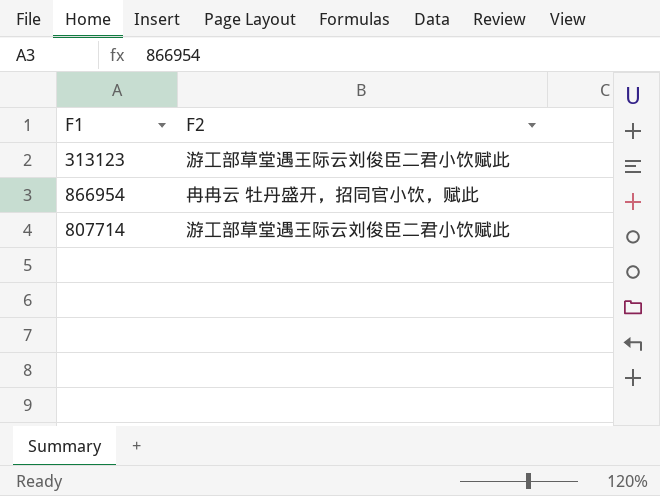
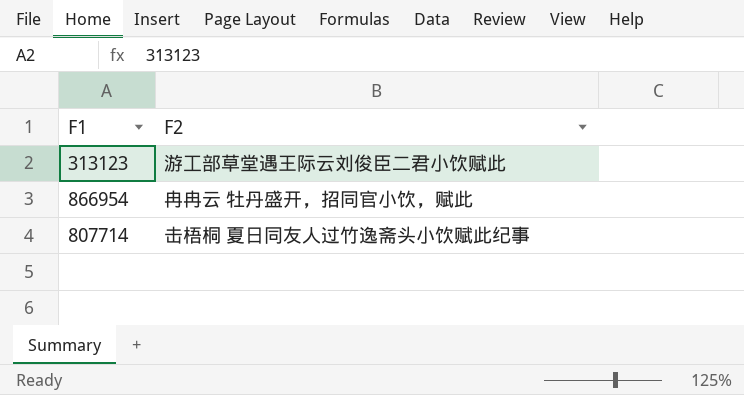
807714 | F2: 游工部草堂遇王际云刘俊臣二君小饮赋此 -> 击梧桐 夏日同友人过竹逸斋头小饮赋此纪事

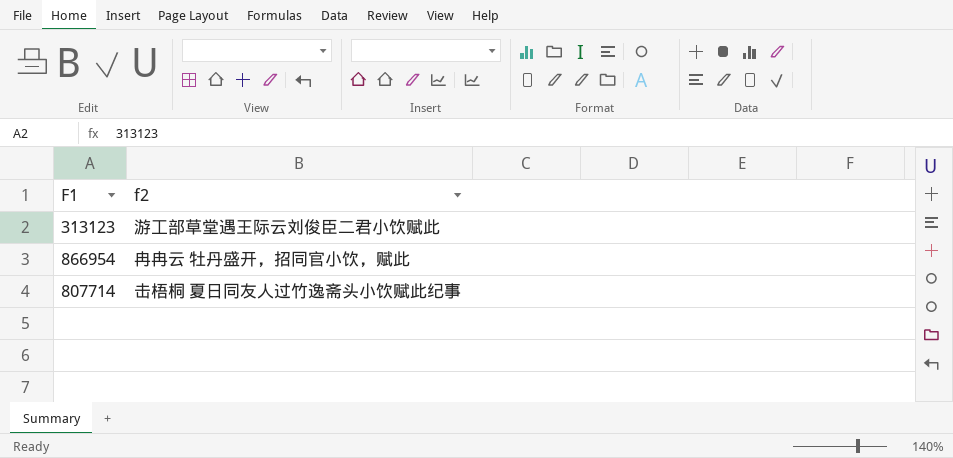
column name: F2 -> f2

